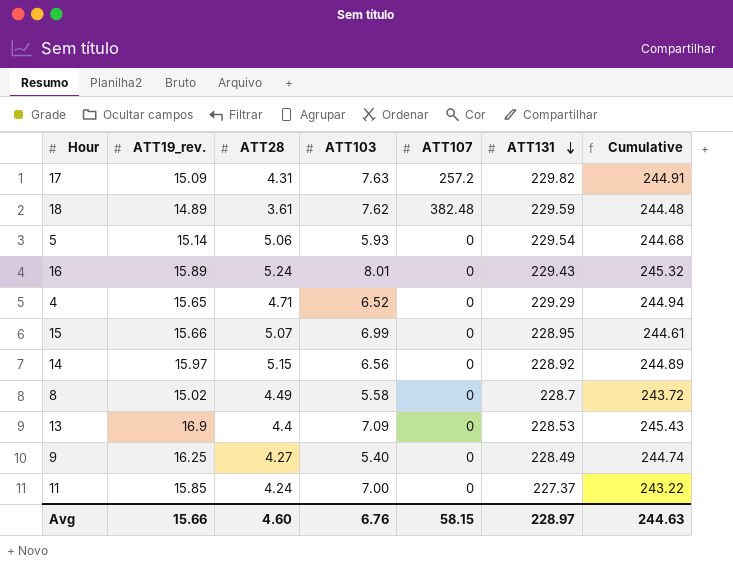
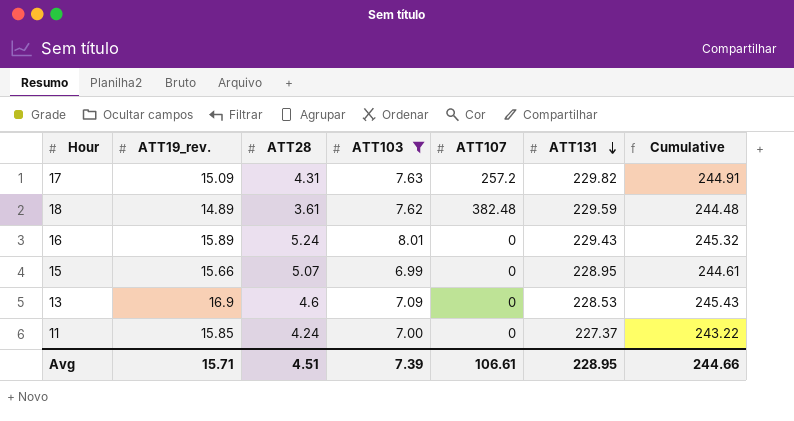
filter: none -> ATT103 >= 6.99
13 | ATT28: 4.4 -> 4.6
Avg | ATT19_rev.: 15.66 -> 15.71
Avg | ATT28: 4.60 -> 4.51
Avg | ATT103: 6.76 -> 7.39
Avg | ATT107: 58.15 -> 106.61
Avg | ATT131: 228.97 -> 228.95
Avg | Cumulative: 244.63 -> 244.66

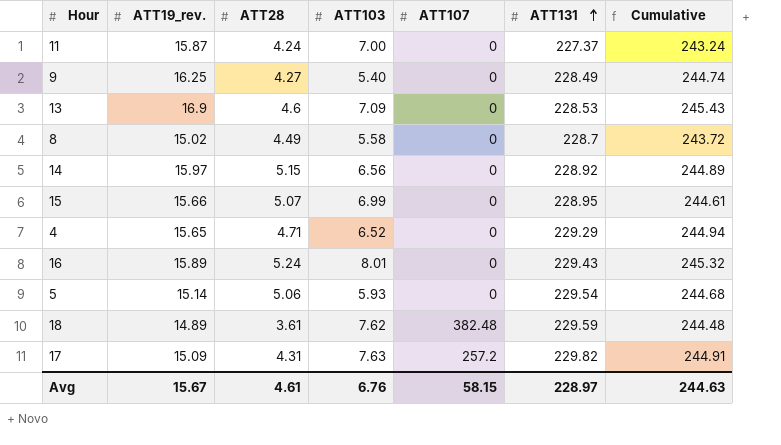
filter: ATT103 >= 6.99 -> none
row order: ATT131 descending -> ATT131 ascending
11 | ATT19_rev.: 15.85 -> 15.87
11 | Cumulative: 243.22 -> 243.24
Avg | ATT19_rev.: 15.71 -> 15.67
Avg | ATT28: 4.51 -> 4.61
Avg | ATT103: 7.39 -> 6.76
Avg | ATT107: 106.61 -> 58.15
Avg | ATT131: 228.95 -> 228.97
Avg | Cumulative: 244.66 -> 244.63

